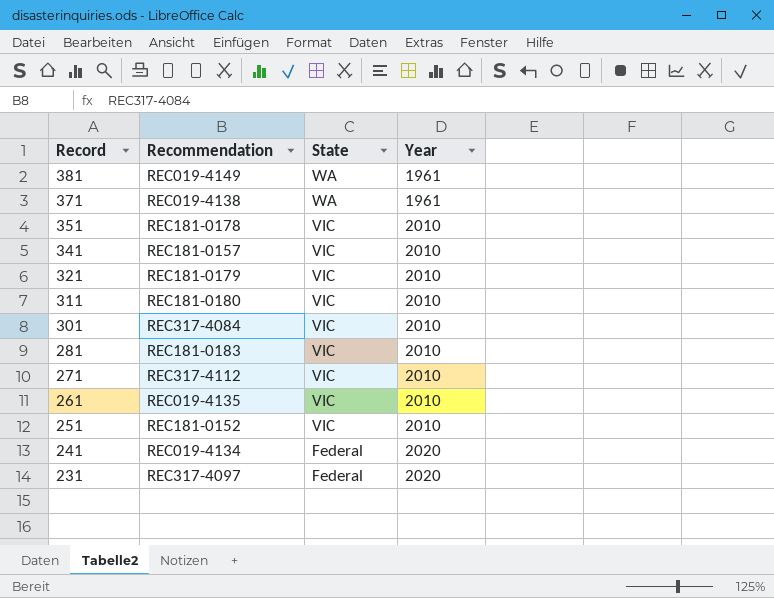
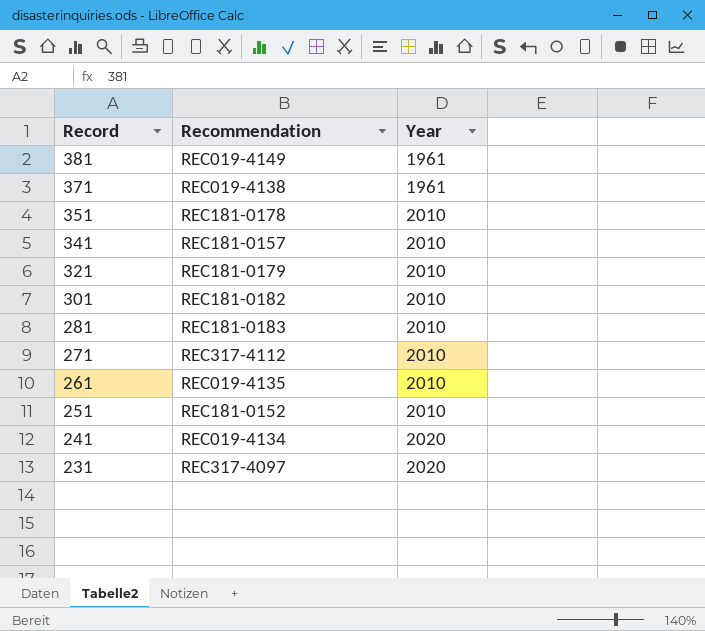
column State | position: 3 -> none
row 311: REC181-0180 | VIC | 2010 -> none
301 | Recommendation: REC317-4084 -> REC181-0182

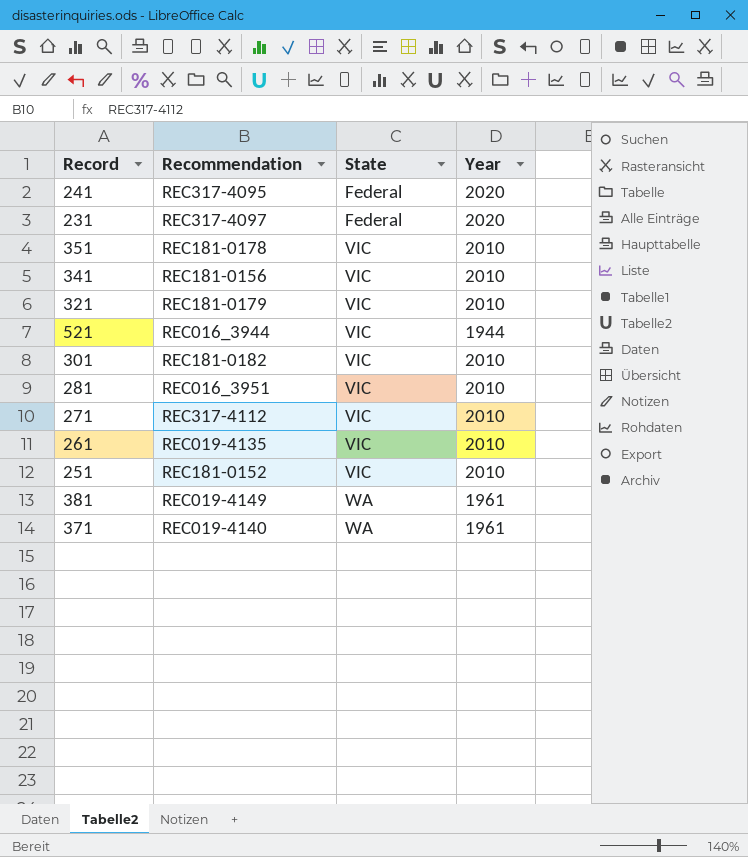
row order: Record descending -> State ascending
column State | position: none -> 3
241 | Recommendation: REC019-4134 -> REC317-4095
341 | Recommendation: REC181-0157 -> REC181-0156
row 521: none -> REC016_3944 | VIC | 1944
281 | Recommendation: REC181-0183 -> REC016_3951
371 | Recommendation: REC019-4138 -> REC019-4140

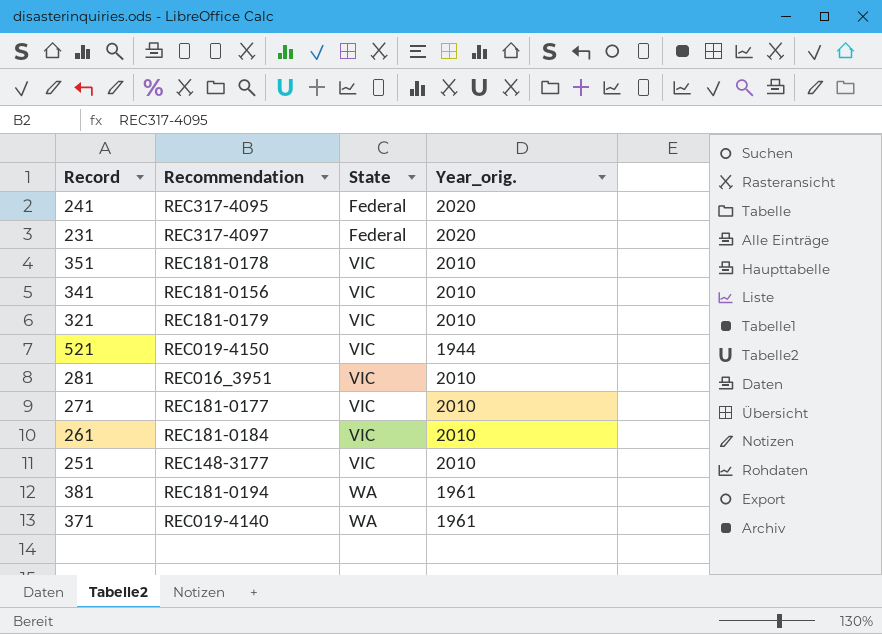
column name: Year -> Year_orig.
row 301: REC181-0182 | VIC | 2010 -> none
521 | Recommendation: REC016_3944 -> REC019-4150
271 | Recommendation: REC317-4112 -> REC181-0177
261 | Recommendation: REC019-4135 -> REC181-0184
251 | Recommendation: REC181-0152 -> REC148-3177
381 | Recommendation: REC019-4149 -> REC181-0194

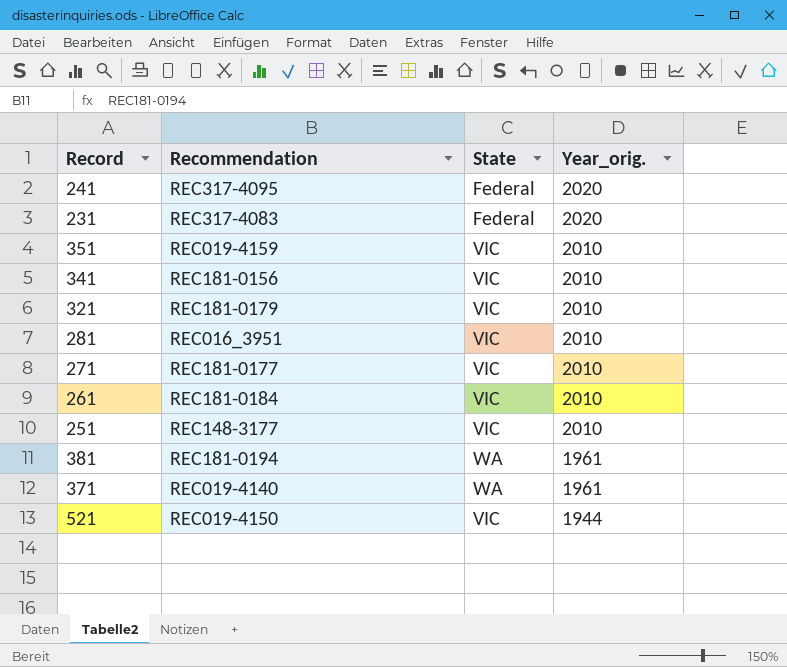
row order: State ascending -> Year_orig. descending
231 | Recommendation: REC317-4097 -> REC317-4083
351 | Recommendation: REC181-0178 -> REC019-4159

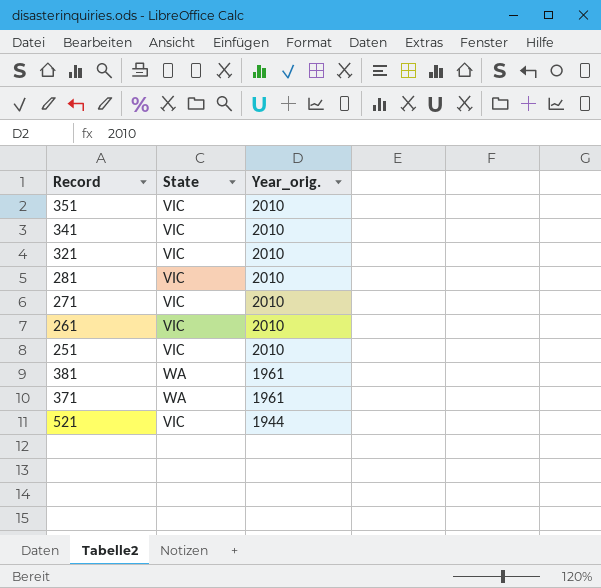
column Recommendation | position: 2 -> none
row 241: REC317-4095 | Federal | 2020 -> none
row 231: REC317-4083 | Federal | 2020 -> none

